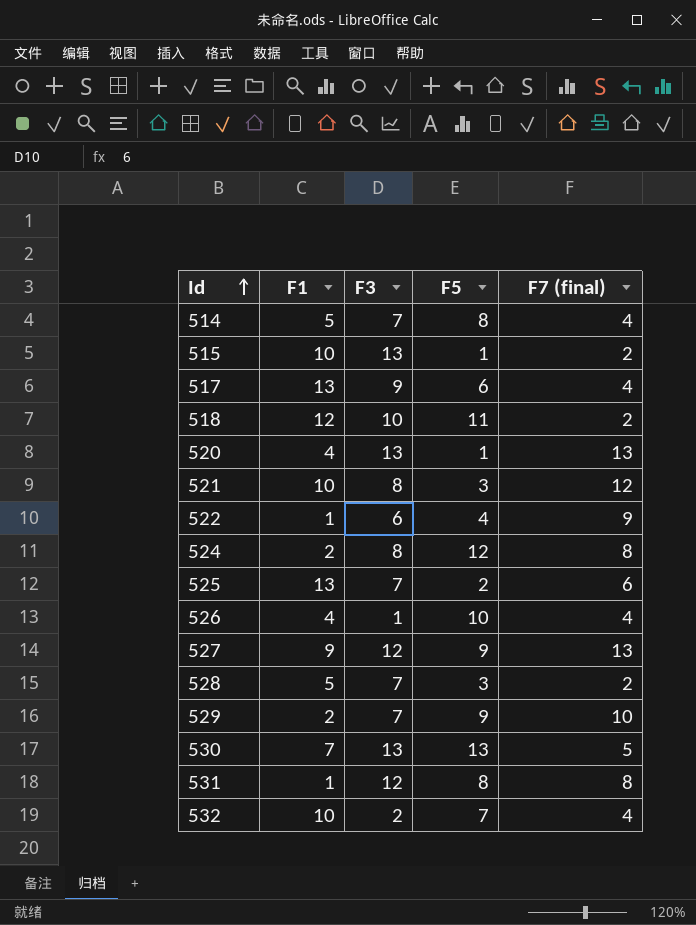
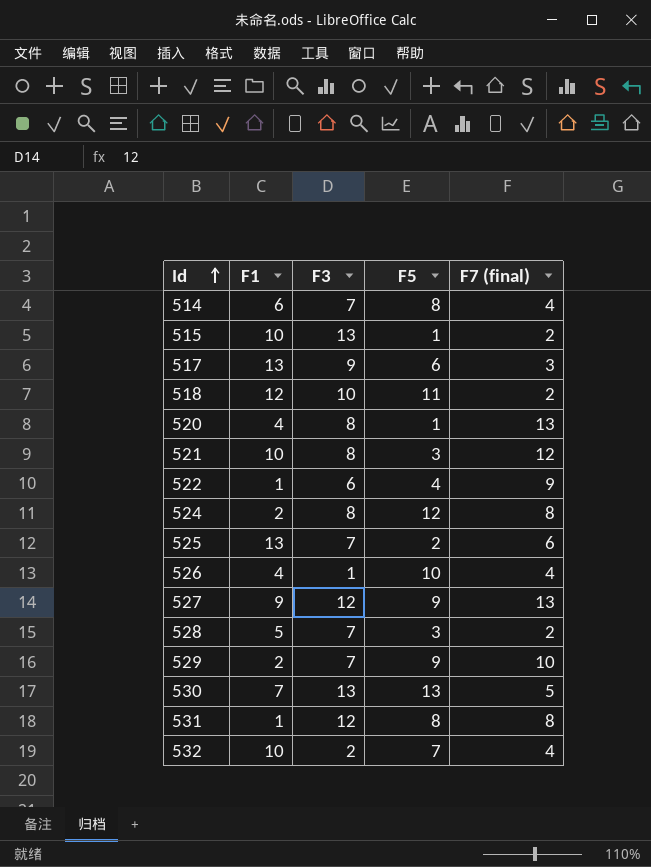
514 | F1: 5 -> 6
517 | F7 (final): 4 -> 3
520 | F3: 13 -> 8

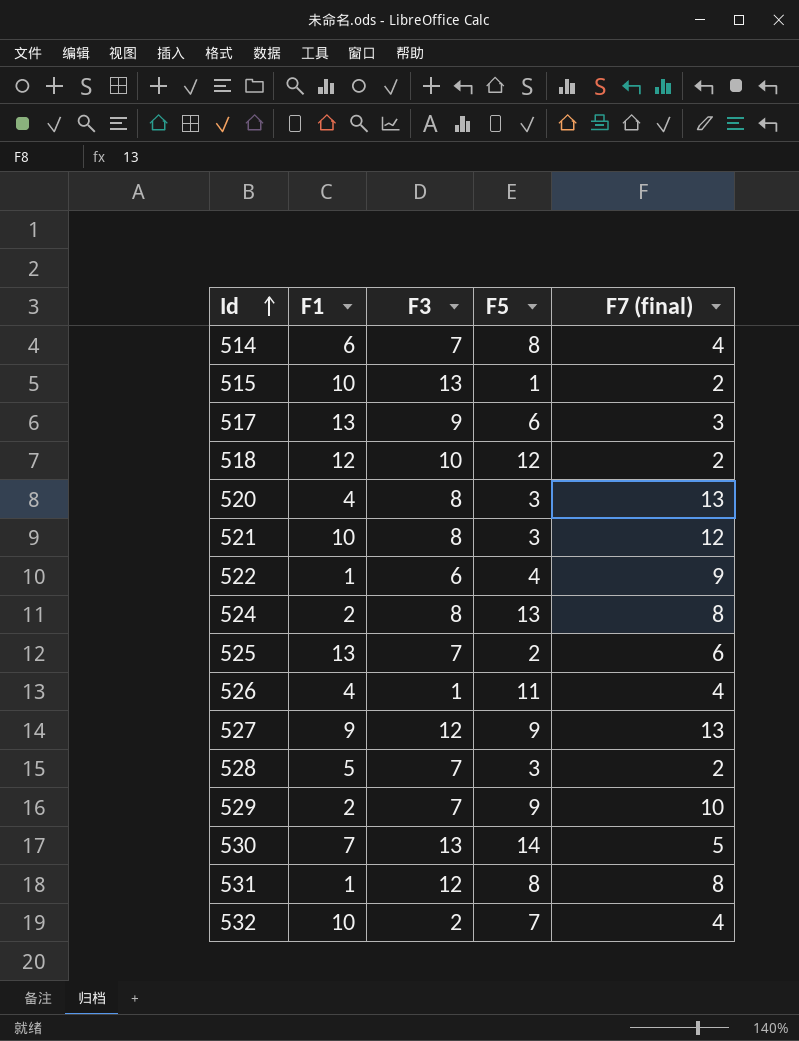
518 | F5: 11 -> 12
520 | F5: 1 -> 3
524 | F5: 12 -> 13
526 | F5: 10 -> 11
530 | F5: 13 -> 14

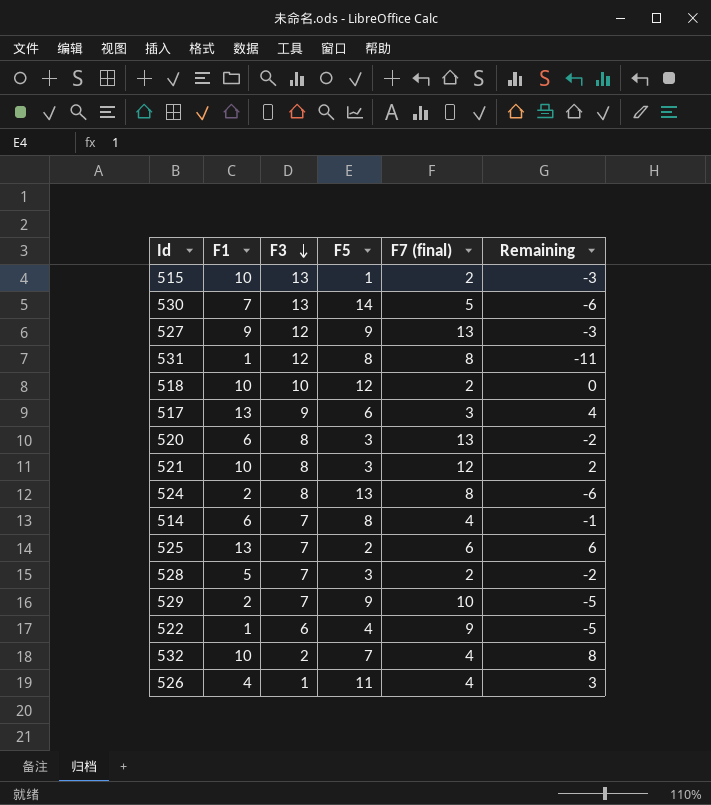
row order: Id ascending -> F3 descending
column Remaining | formula: none -> [F1] - [F3]
518 | F1: 12 -> 10
520 | F1: 4 -> 6

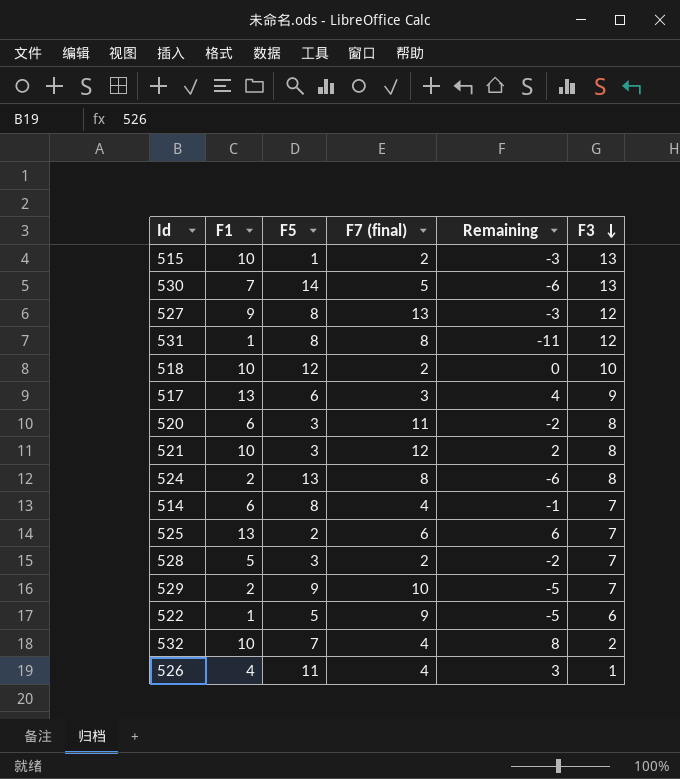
column F3 | position: 3 -> 6
527 | F5: 9 -> 8
520 | F7 (final): 13 -> 11
522 | F5: 4 -> 5

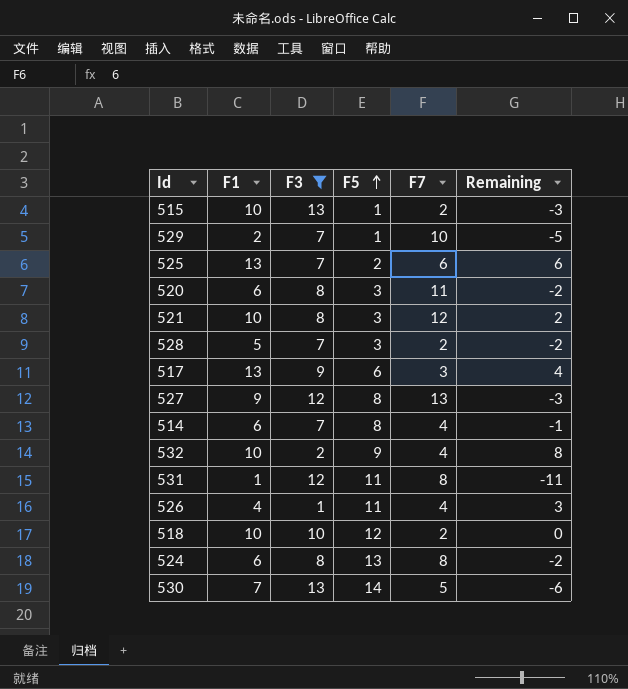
filter: none -> F3 != 6
row order: F3 descending -> F5 ascending
column F3 | position: 6 -> 3
column name: F7 (final) -> F7
529 | F5: 9 -> 1
532 | F5: 7 -> 9
531 | F5: 8 -> 11
524 | F1: 2 -> 6
524 | Remaining: -6 -> -2

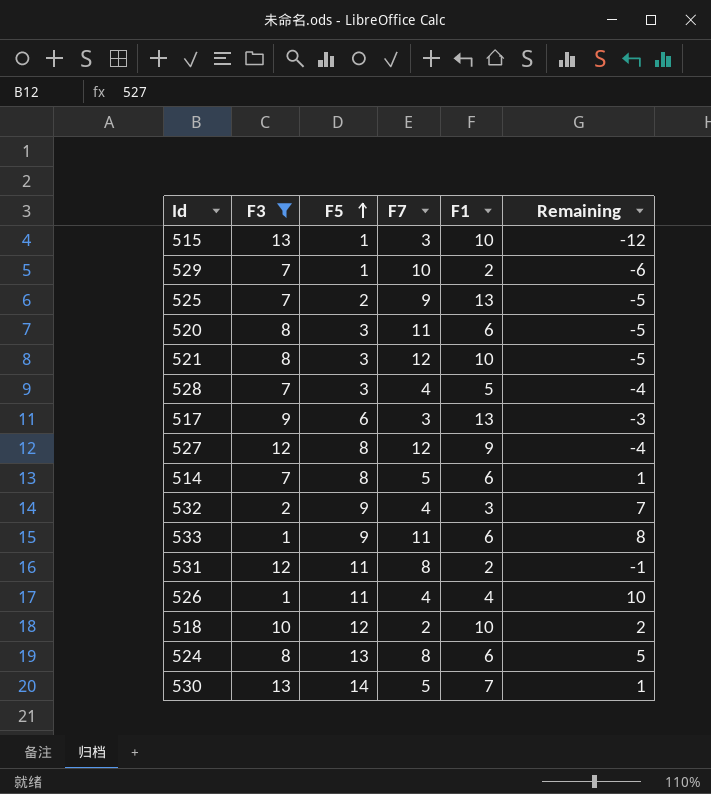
column F1 | position: 2 -> 5
column Remaining | formula: [F1] - [F3] -> [F5] - [F3]
515 | F7: 2 -> 3
525 | F7: 6 -> 9
528 | F7: 2 -> 4
527 | F7: 13 -> 12
514 | F7: 4 -> 5
532 | F1: 10 -> 3
row 533: none -> 1 | 9 | 11 | 6 | 8
531 | F1: 1 -> 2

